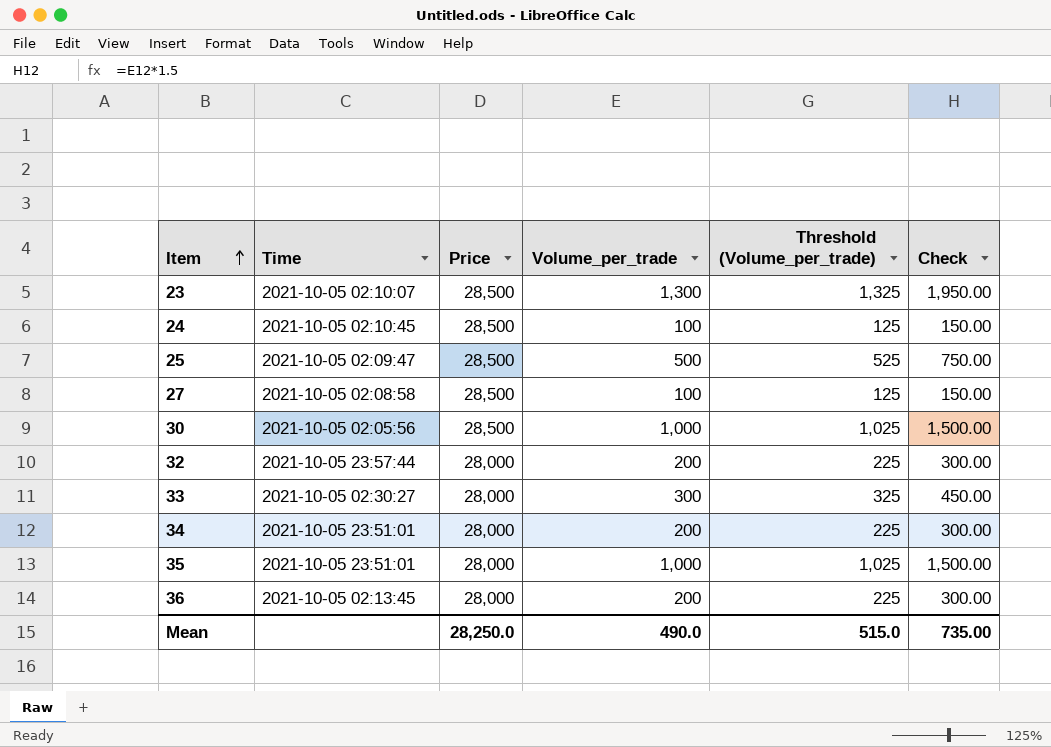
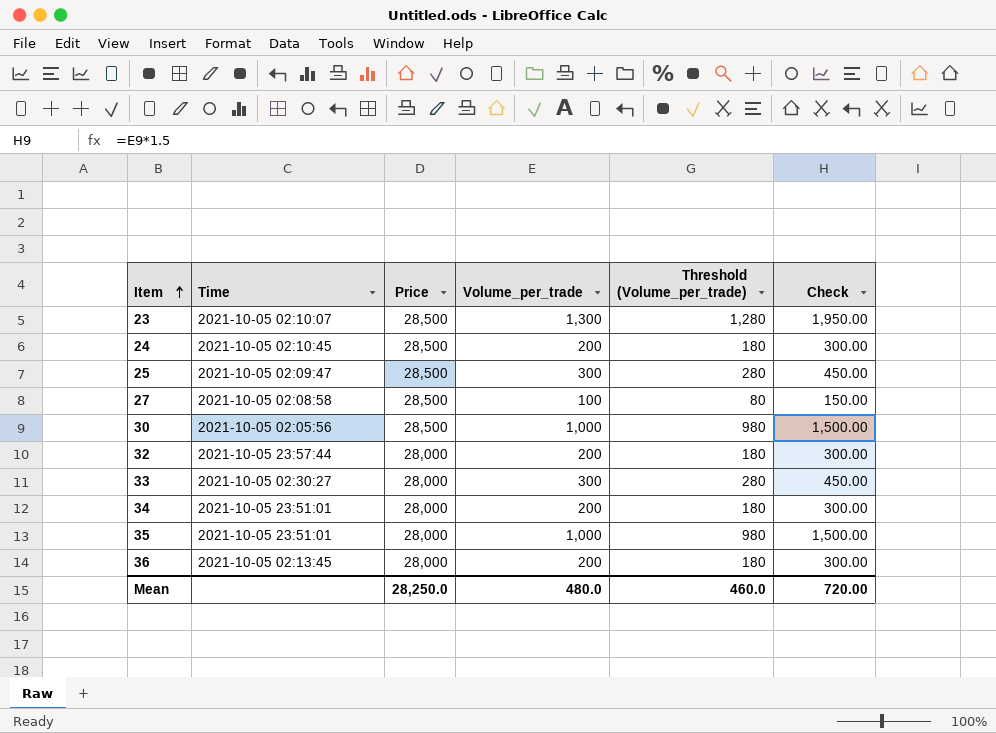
column Threshold (Volume_per_trade) | formula: [Volume_per_trade] + 25 -> [Volume_per_trade] - 20
24 | Volume_per_trade: 100 -> 200
24 | Check: 150.00 -> 300.00
25 | Volume_per_trade: 500 -> 300
25 | Check: 750.00 -> 450.00
Mean | Volume_per_trade: 490.0 -> 480.0
Mean | Threshold (Volume_per_trade): 515.0 -> 460.0
Mean | Check: 735.00 -> 720.00

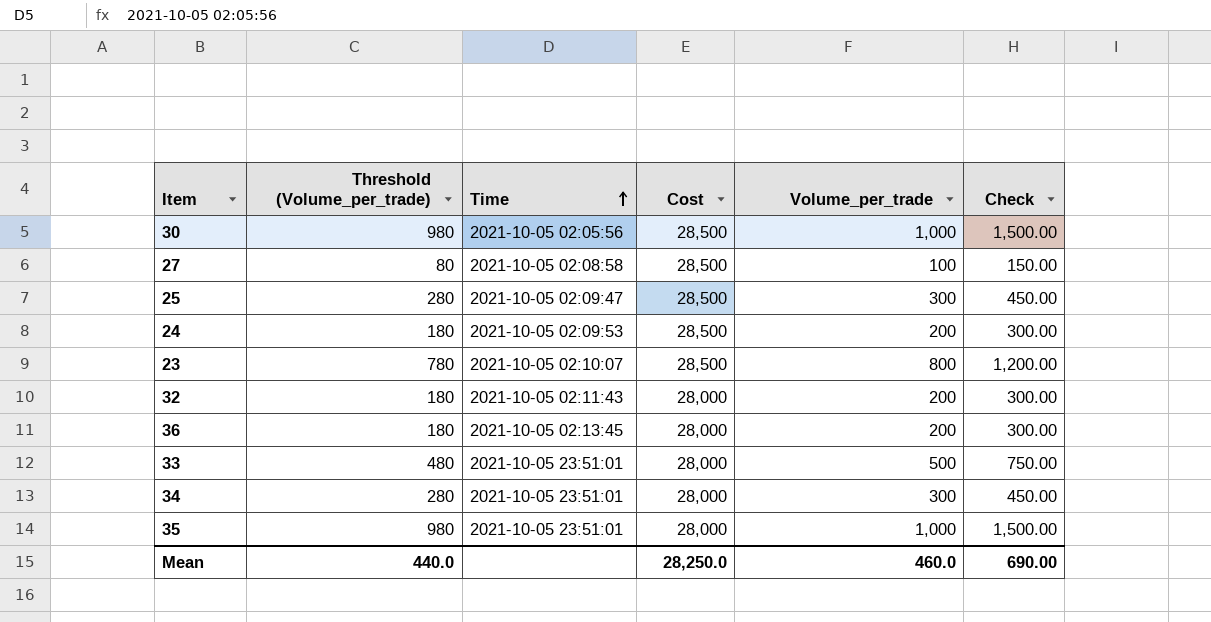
row order: Item ascending -> Time ascending
column Threshold (Volume_per_trade) | position: 5 -> 2
column name: Price -> Cost
24 | Time: 2021-10-05 02:10:45 -> 2021-10-05 02:09:53
23 | Threshold (Volume_per_trade): 1,280 -> 780
23 | Volume_per_trade: 1,300 -> 800
23 | Check: 1,950.00 -> 1,200.00
32 | Time: 2021-10-05 23:57:44 -> 2021-10-05 02:11:43
33 | Threshold (Volume_per_trade): 280 -> 480
33 | Time: 2021-10-05 02:30:27 -> 2021-10-05 23:51:01
33 | Volume_per_trade: 300 -> 500
33 | Check: 450.00 -> 750.00
34 | Threshold (Volume_per_trade): 180 -> 280
34 | Volume_per_trade: 200 -> 300
34 | Check: 300.00 -> 450.00
Mean | Threshold (Volume_per_trade): 460.0 -> 440.0
Mean | Volume_per_trade: 480.0 -> 460.0
Mean | Check: 720.00 -> 690.00

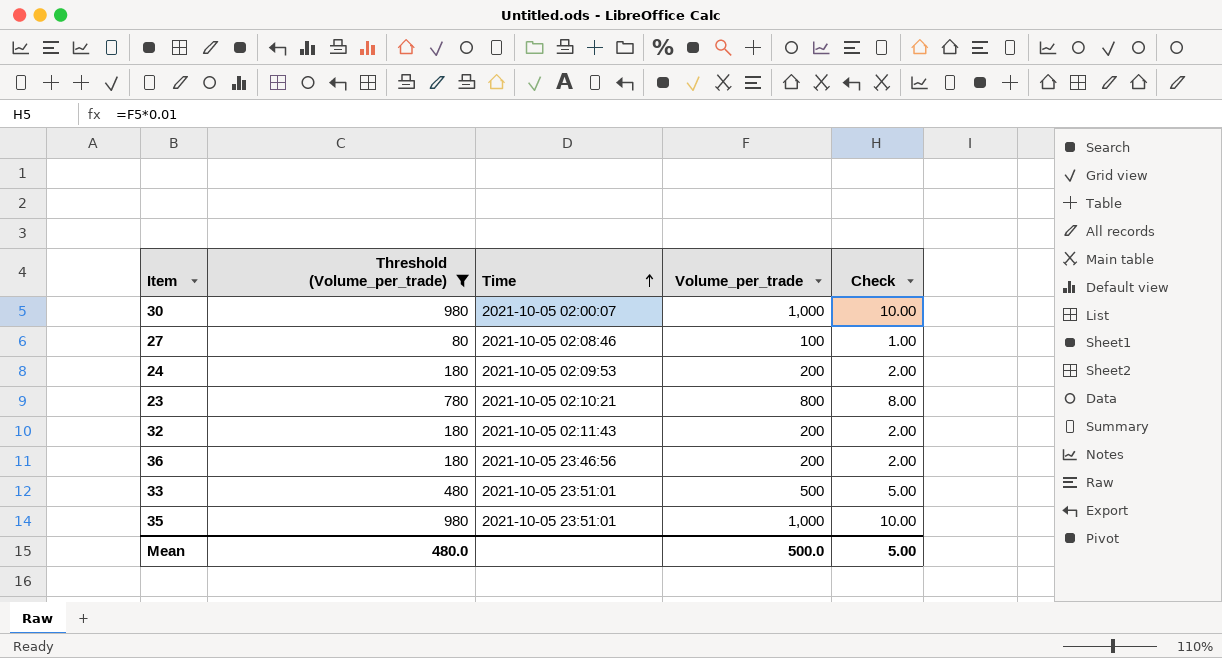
filter: none -> Threshold (Volume_per_trade) != 280
column Cost | position: 4 -> none
column Check | formula: [Volume_per_trade] * 1.5 -> [Volume_per_trade] * 0.01
30 | Time: 2021-10-05 02:05:56 -> 2021-10-05 02:00:07
27 | Time: 2021-10-05 02:08:58 -> 2021-10-05 02:08:46
23 | Time: 2021-10-05 02:10:07 -> 2021-10-05 02:10:21
36 | Time: 2021-10-05 02:13:45 -> 2021-10-05 23:46:56
Mean | Threshold (Volume_per_trade): 440.0 -> 480.0
Mean | Volume_per_trade: 460.0 -> 500.0
Mean | Check: 690.00 -> 5.00

